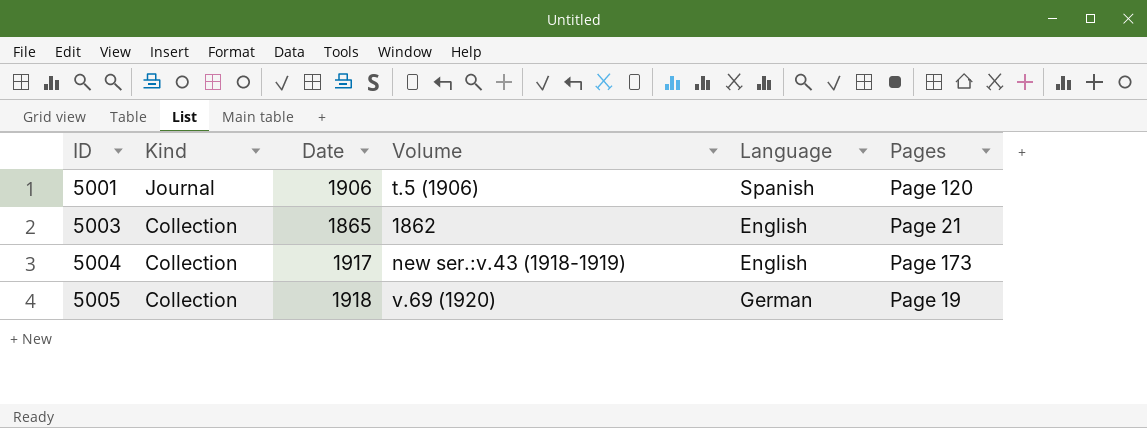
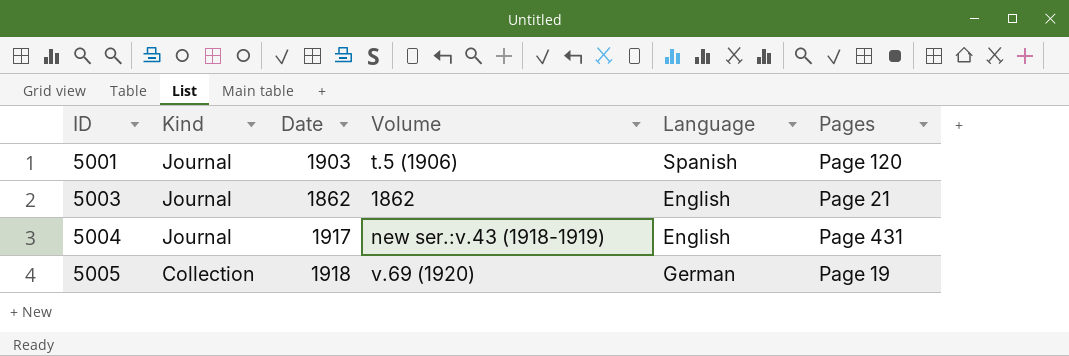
5001 | Date: 1906 -> 1903
5003 | Kind: Collection -> Journal
5003 | Date: 1865 -> 1862
5004 | Kind: Collection -> Journal
5004 | Pages: Page 173 -> Page 431

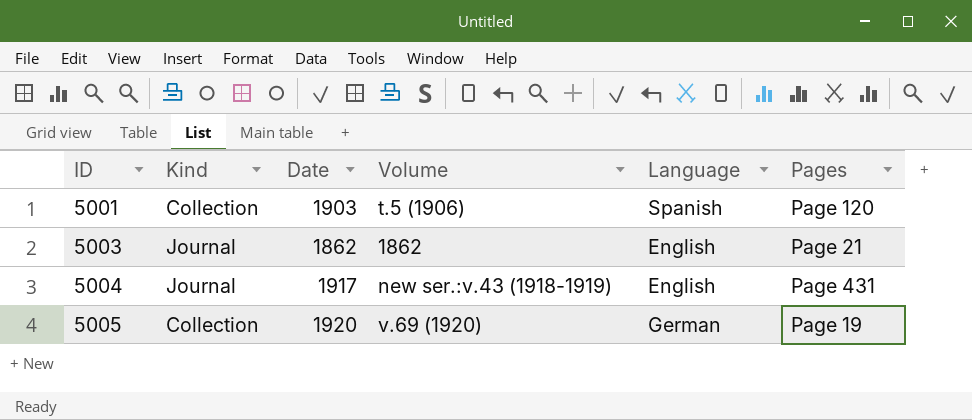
5001 | Kind: Journal -> Collection
5005 | Date: 1918 -> 1920

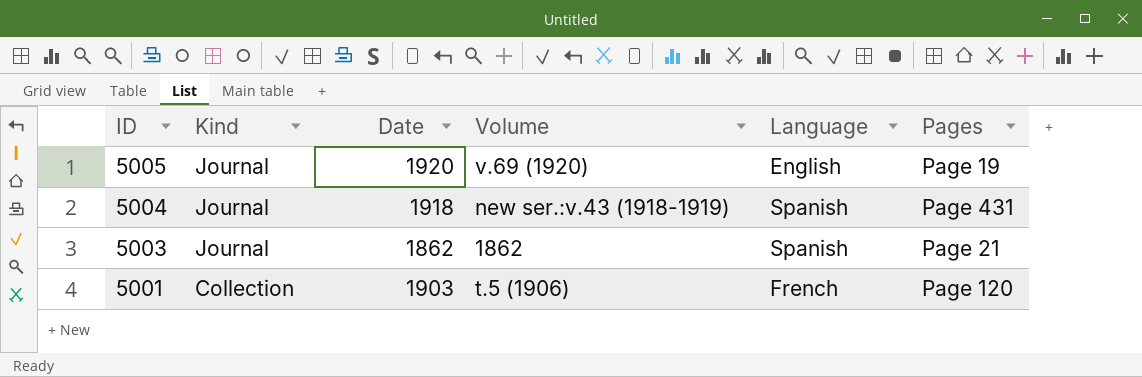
row order: ID ascending -> ID descending
5005 | Kind: Collection -> Journal
5005 | Language: German -> English
5004 | Date: 1917 -> 1918
5004 | Language: English -> Spanish
5003 | Language: English -> Spanish
5001 | Language: Spanish -> French

